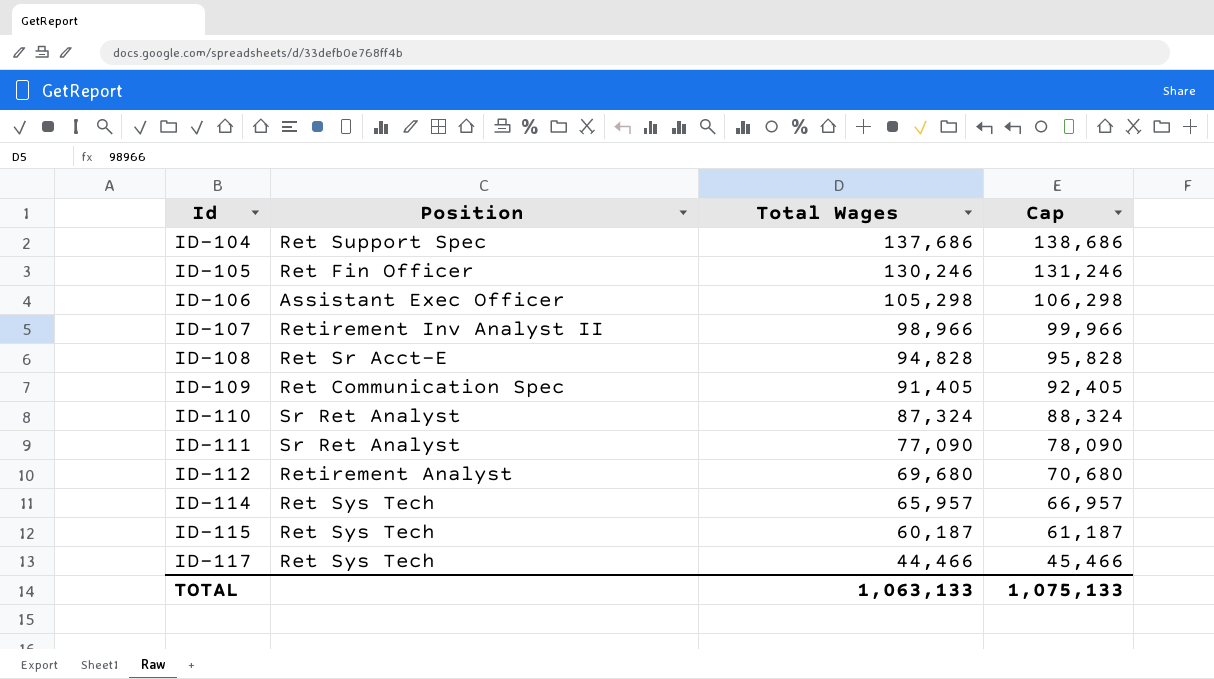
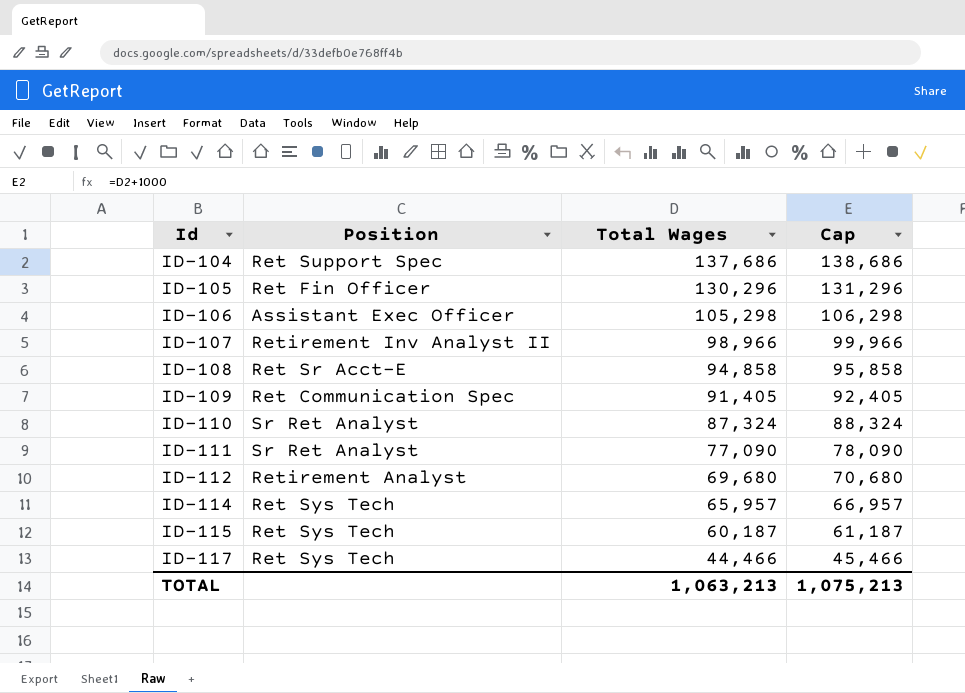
ID-105 | Total Wages: 130,246 -> 130,296
ID-105 | Cap: 131,246 -> 131,296
ID-108 | Total Wages: 94,828 -> 94,858
ID-108 | Cap: 95,828 -> 95,858
TOTAL | Total Wages: 1,063,133 -> 1,063,213
TOTAL | Cap: 1,075,133 -> 1,075,213

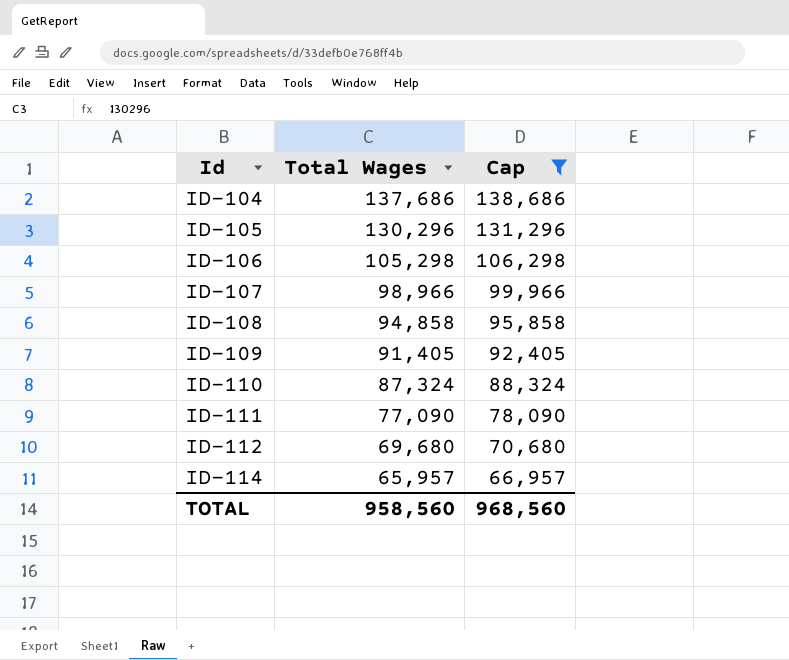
filter: none -> Cap >= 66,957
column Position | position: 2 -> none
TOTAL | Total Wages: 1,063,213 -> 958,560
TOTAL | Cap: 1,075,213 -> 968,560

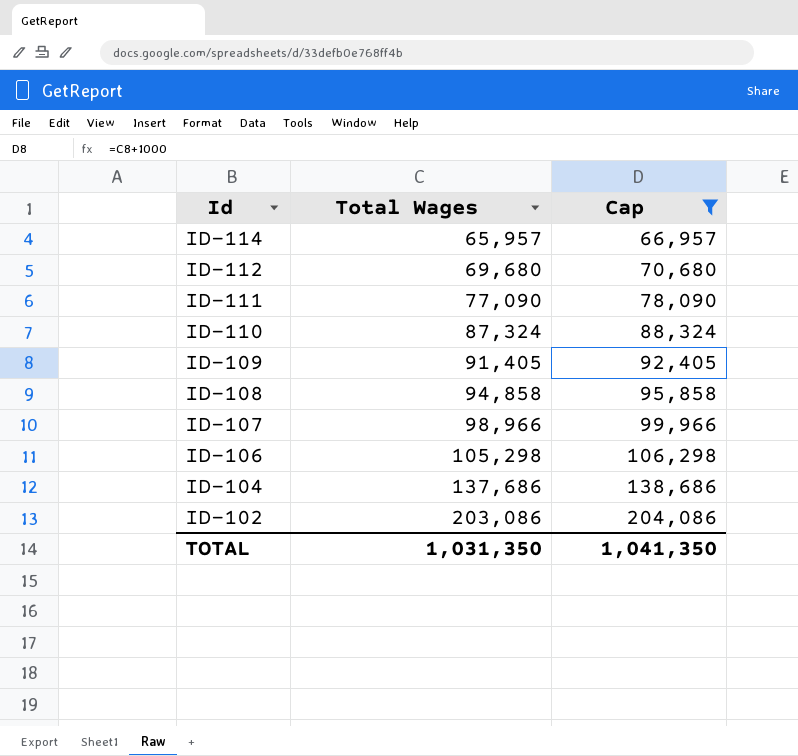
row order: Id ascending -> Id descending
row ID-105: 130,296 | 131,296 -> none
row ID-102: none -> 203,086 | 204,086
TOTAL | Total Wages: 958,560 -> 1,031,350
TOTAL | Cap: 968,560 -> 1,041,350

